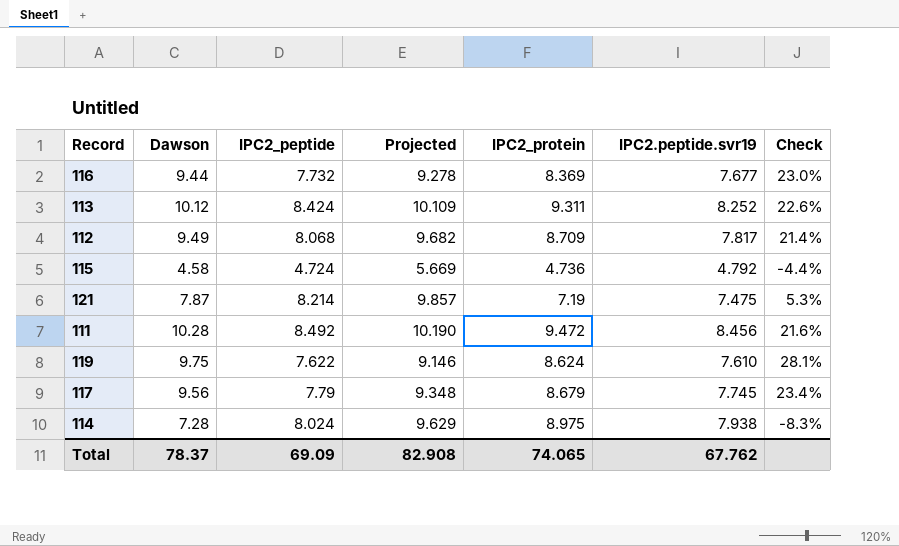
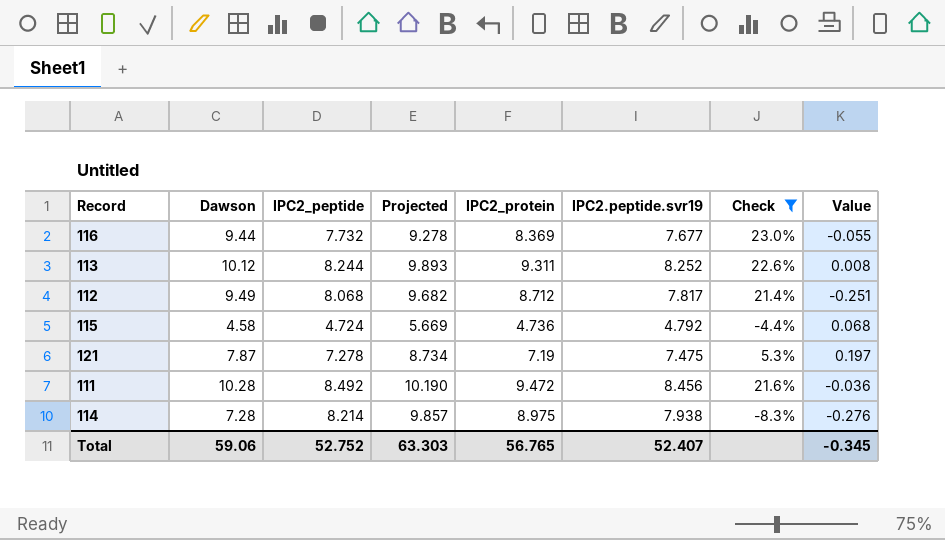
filter: none -> Check <= 23.0%
column Value | formula: none -> [IPC2.peptide.svr19] - [IPC2_peptide]
113 | IPC2_peptide: 8.424 -> 8.244
113 | Projected: 10.109 -> 9.893
112 | IPC2_protein: 8.709 -> 8.712
121 | IPC2_peptide: 8.214 -> 7.278
121 | Projected: 9.857 -> 8.734
114 | IPC2_peptide: 8.024 -> 8.214
114 | Projected: 9.629 -> 9.857
Total | Dawson: 78.37 -> 59.06
Total | IPC2_peptide: 69.09 -> 52.752
Total | Projected: 82.908 -> 63.303
Total | IPC2_protein: 74.065 -> 56.765
Total | IPC2.peptide.svr19: 67.762 -> 52.407

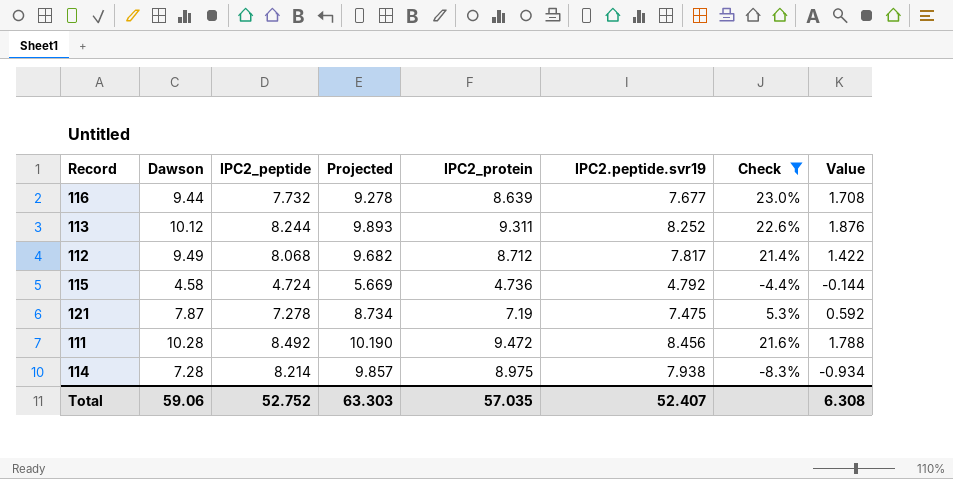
column Value | formula: [IPC2.peptide.svr19] - [IPC2_peptide] -> [Dawson] - [IPC2_peptide]
116 | IPC2_protein: 8.369 -> 8.639
Total | IPC2_protein: 56.765 -> 57.035
Total | Value: -0.345 -> 6.308

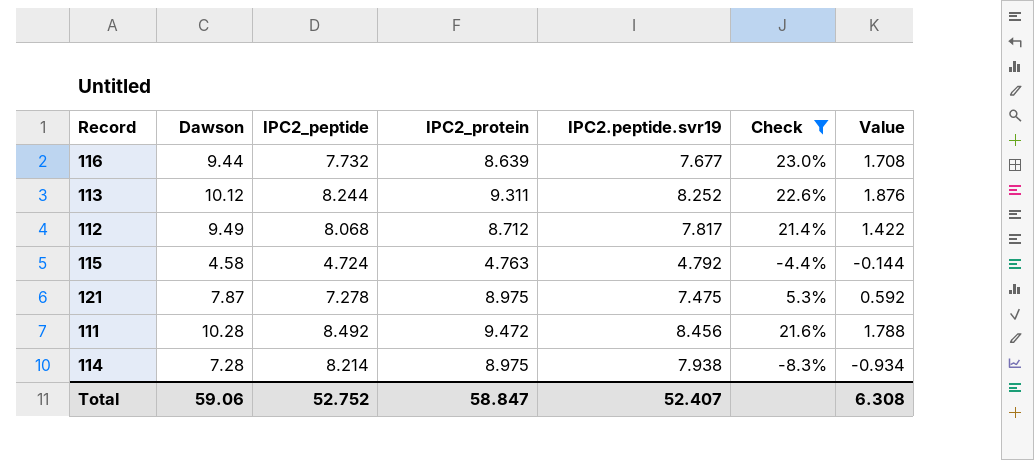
column Projected | formula: [IPC2_peptide] * 1.2 -> none
115 | IPC2_protein: 4.736 -> 4.763
121 | IPC2_protein: 7.19 -> 8.975
Total | IPC2_protein: 57.035 -> 58.847

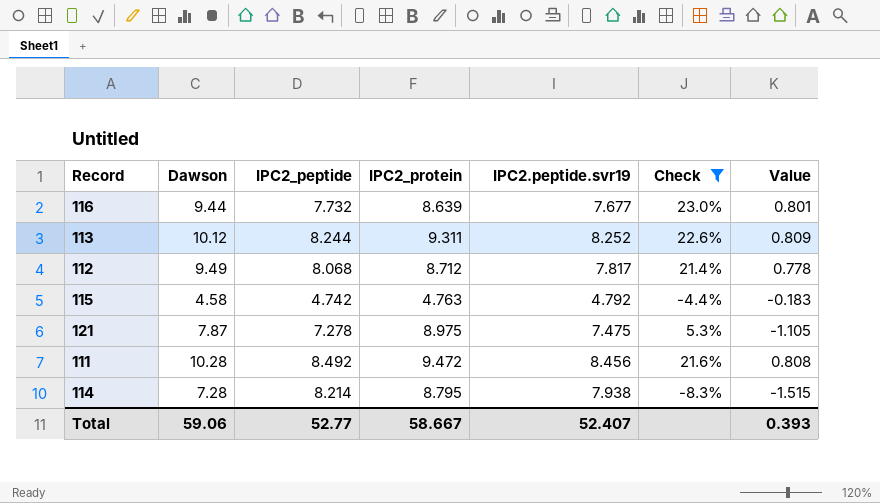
column Value | formula: [Dawson] - [IPC2_peptide] -> [Dawson] - [IPC2_protein]
115 | IPC2_peptide: 4.724 -> 4.742
114 | IPC2_protein: 8.975 -> 8.795
Total | IPC2_peptide: 52.752 -> 52.77
Total | IPC2_protein: 58.847 -> 58.667
Total | Value: 6.308 -> 0.393

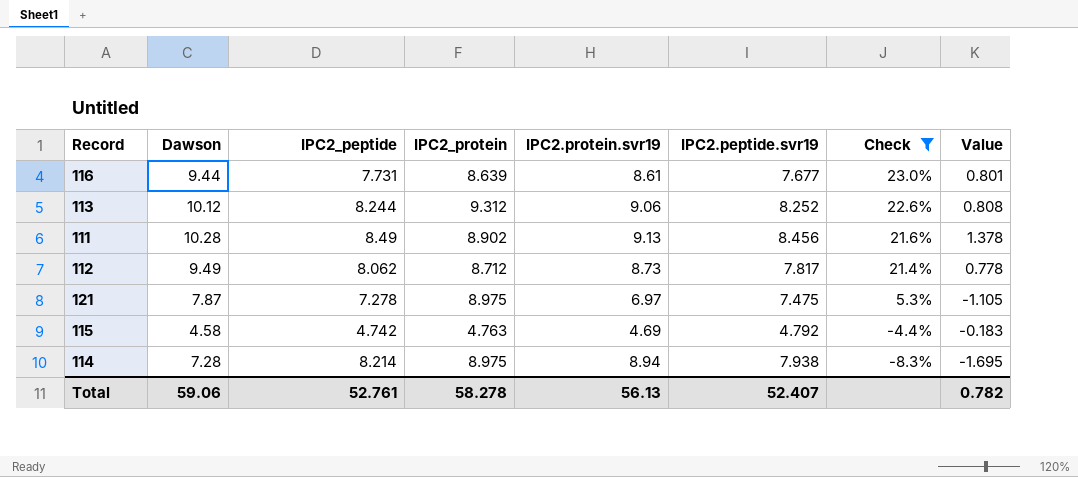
row order: none -> Check descending
column IPC2.protein.svr19 | position: none -> 5
116 | IPC2_peptide: 7.732 -> 7.731
113 | IPC2_protein: 9.311 -> 9.312
113 | Value: 0.809 -> 0.808
111 | IPC2_peptide: 8.492 -> 8.49
111 | IPC2_protein: 9.472 -> 8.902
111 | Value: 0.808 -> 1.378
112 | IPC2_peptide: 8.068 -> 8.062
114 | IPC2_protein: 8.795 -> 8.975
114 | Value: -1.515 -> -1.695
Total | IPC2_peptide: 52.77 -> 52.761
Total | IPC2_protein: 58.667 -> 58.278
Total | Value: 0.393 -> 0.782

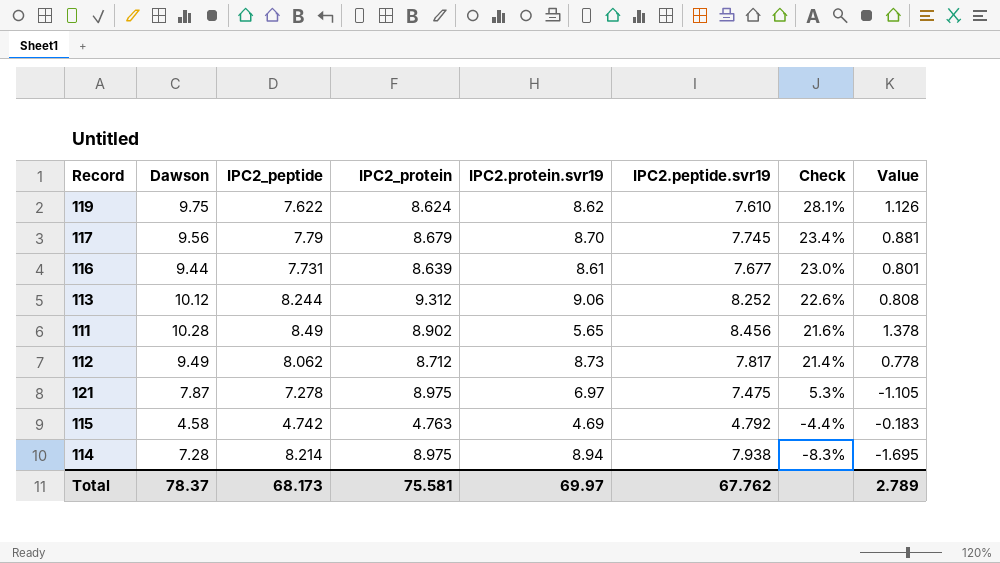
filter: Check <= 23.0% -> none
111 | IPC2.protein.svr19: 9.13 -> 5.65
Total | Dawson: 59.06 -> 78.37
Total | IPC2_peptide: 52.761 -> 68.173
Total | IPC2_protein: 58.278 -> 75.581
Total | IPC2.protein.svr19: 56.13 -> 69.97
Total | IPC2.peptide.svr19: 52.407 -> 67.762
Total | Value: 0.782 -> 2.789

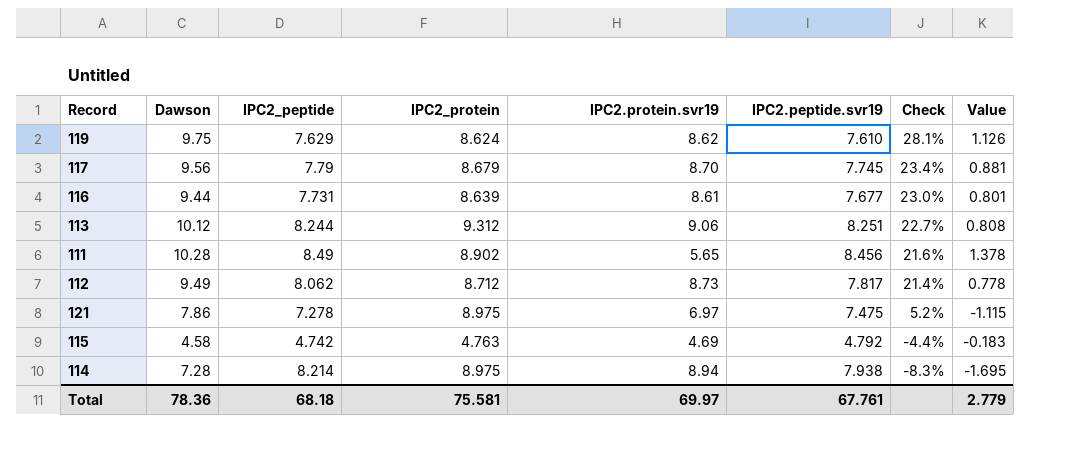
119 | IPC2_peptide: 7.622 -> 7.629
113 | IPC2.peptide.svr19: 8.252 -> 8.251
113 | Check: 22.6% -> 22.7%
121 | Dawson: 7.87 -> 7.86
121 | Check: 5.3% -> 5.2%
121 | Value: -1.105 -> -1.115
Total | Dawson: 78.37 -> 78.36
Total | IPC2_peptide: 68.173 -> 68.18
Total | IPC2.peptide.svr19: 67.762 -> 67.761
Total | Value: 2.789 -> 2.779

